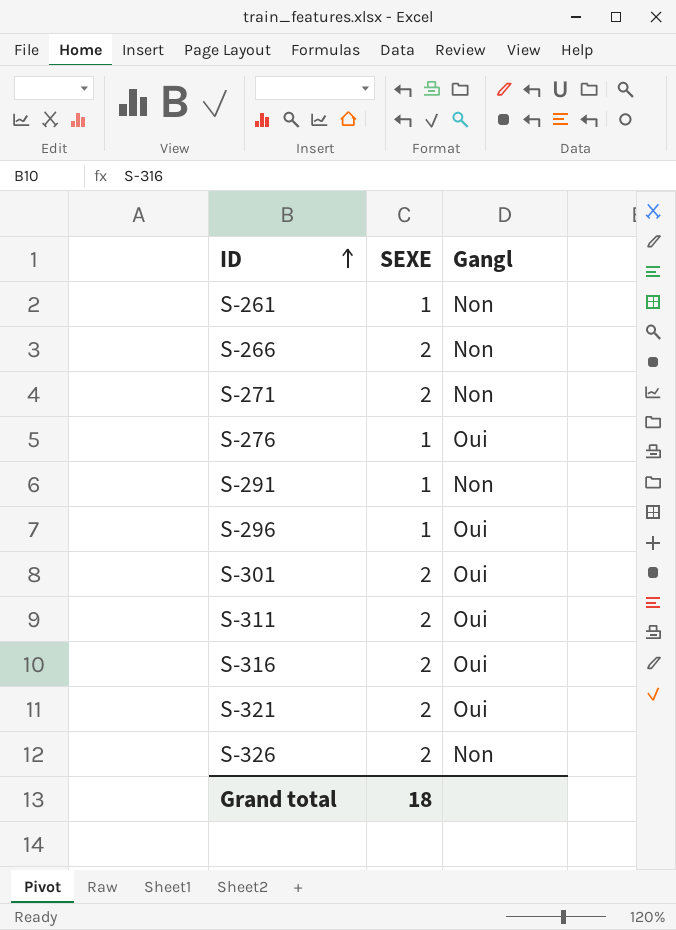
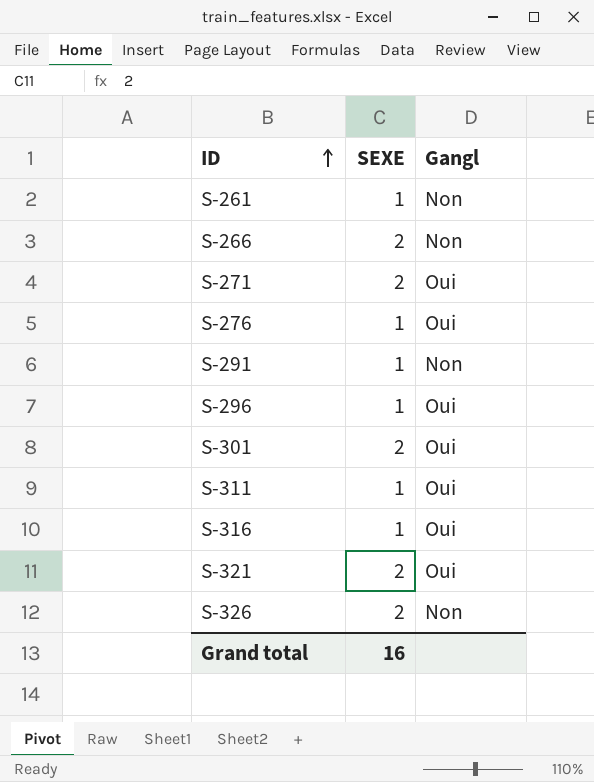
S-271 | Gangl: Non -> Oui
S-311 | SEXE: 2 -> 1
S-316 | SEXE: 2 -> 1
Grand total | SEXE: 18 -> 16

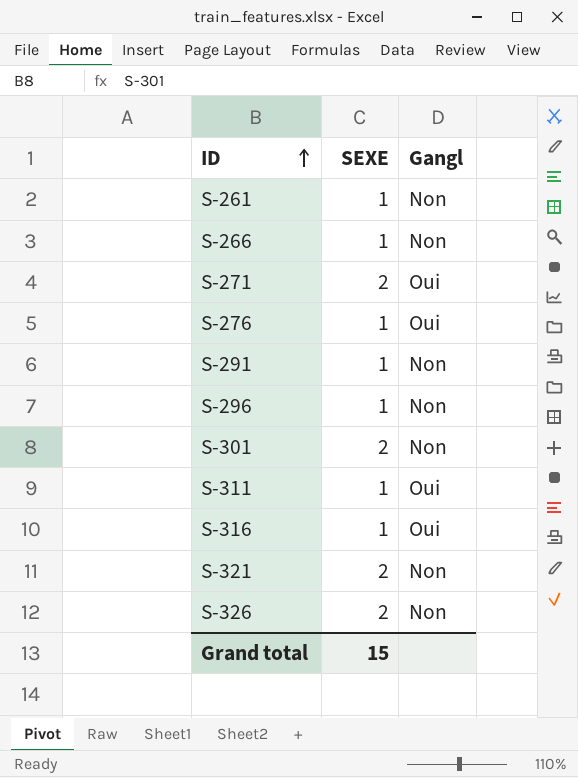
S-266 | SEXE: 2 -> 1
S-296 | Gangl: Oui -> Non
S-301 | Gangl: Oui -> Non
S-321 | Gangl: Oui -> Non
Grand total | SEXE: 16 -> 15

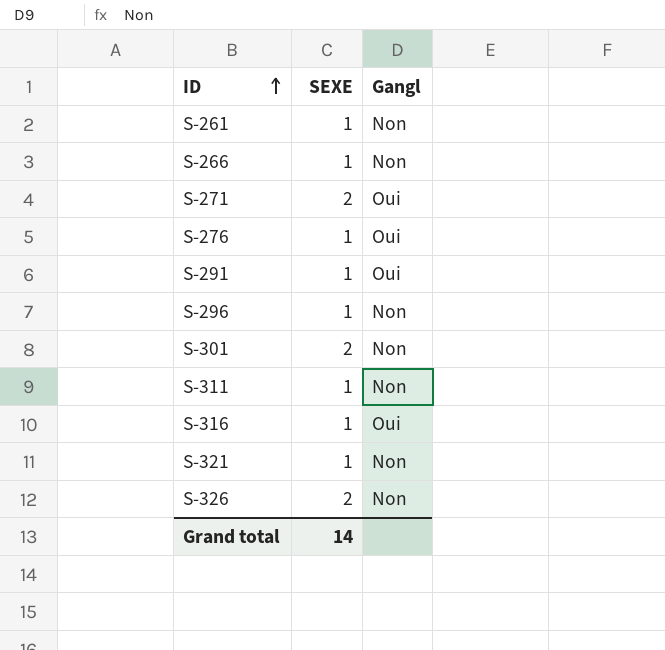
S-291 | Gangl: Non -> Oui
S-311 | Gangl: Oui -> Non
S-321 | SEXE: 2 -> 1
Grand total | SEXE: 15 -> 14

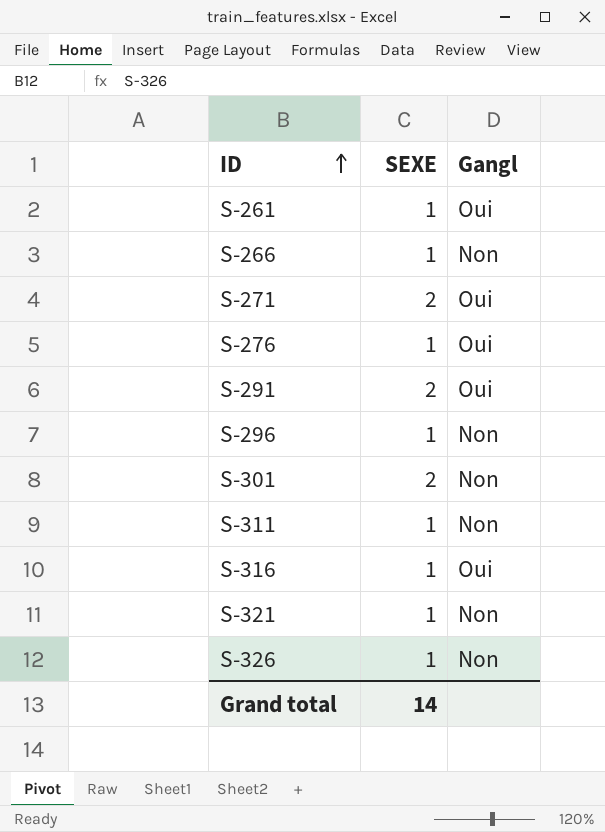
S-261 | Gangl: Non -> Oui
S-291 | SEXE: 1 -> 2
S-326 | SEXE: 2 -> 1

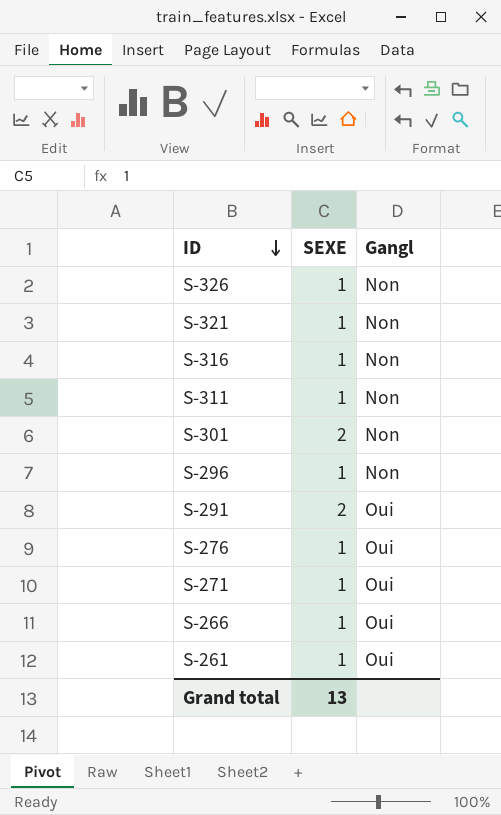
row order: ID ascending -> ID descending
S-316 | Gangl: Oui -> Non
S-271 | SEXE: 2 -> 1
S-266 | Gangl: Non -> Oui
Grand total | SEXE: 14 -> 13

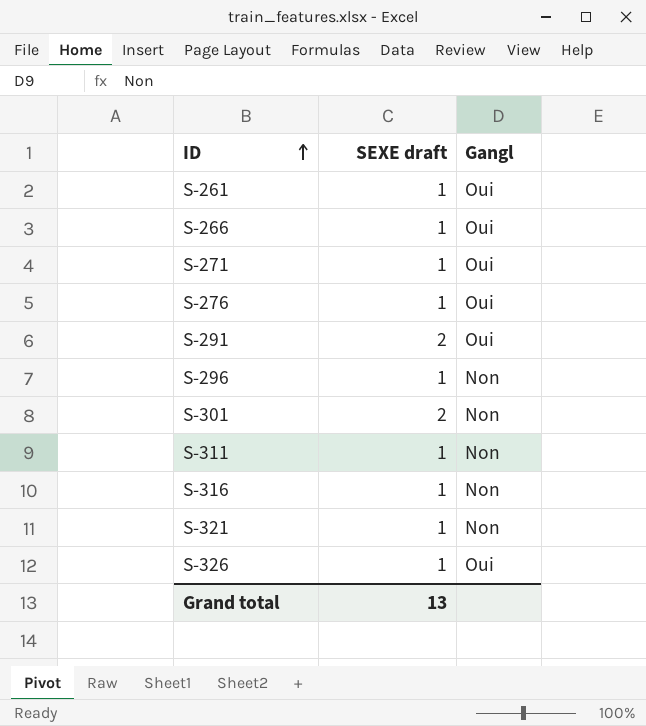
row order: ID descending -> ID ascending
column name: SEXE -> SEXE draft
S-326 | Gangl: Non -> Oui

